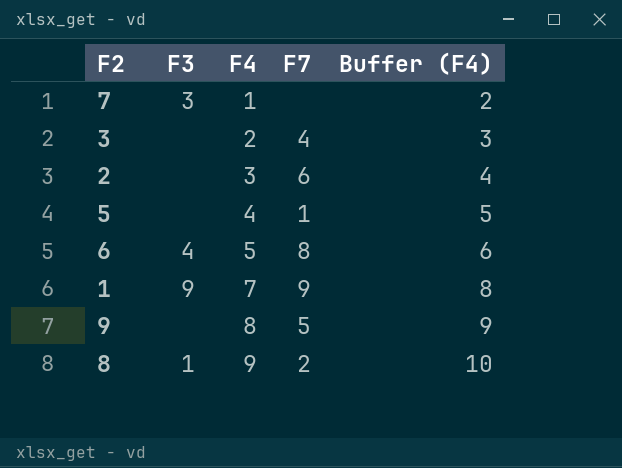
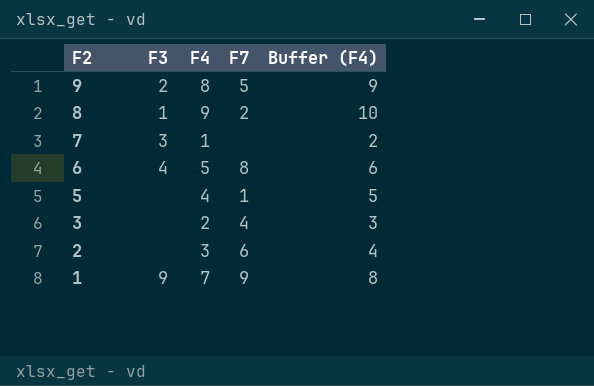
row order: F4 ascending -> F2 descending
9 | F3: none -> 2

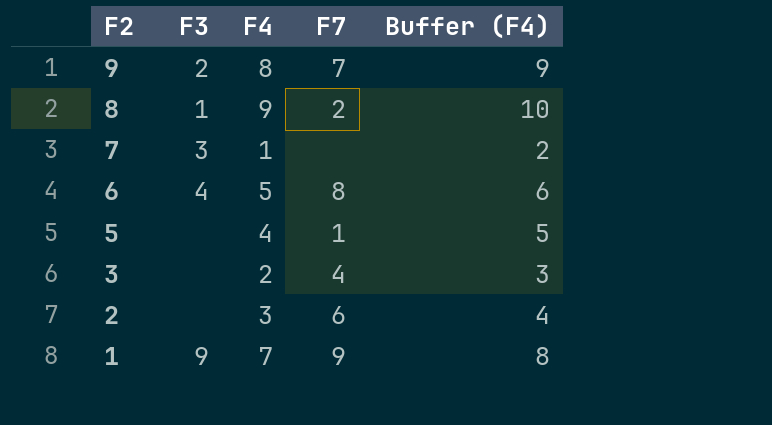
9 | F7: 5 -> 7

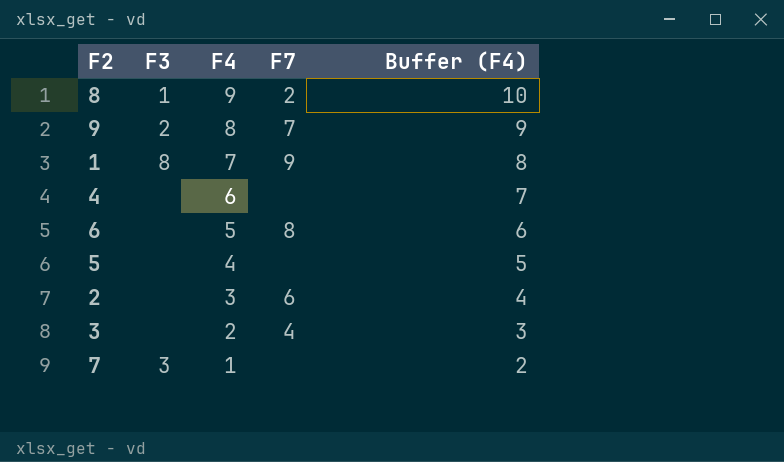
row order: F2 descending -> F4 descending
1 | F3: 9 -> 8
row 4: none -> none | 6 | none | 7
6 | F3: 4 -> none
5 | F7: 1 -> none

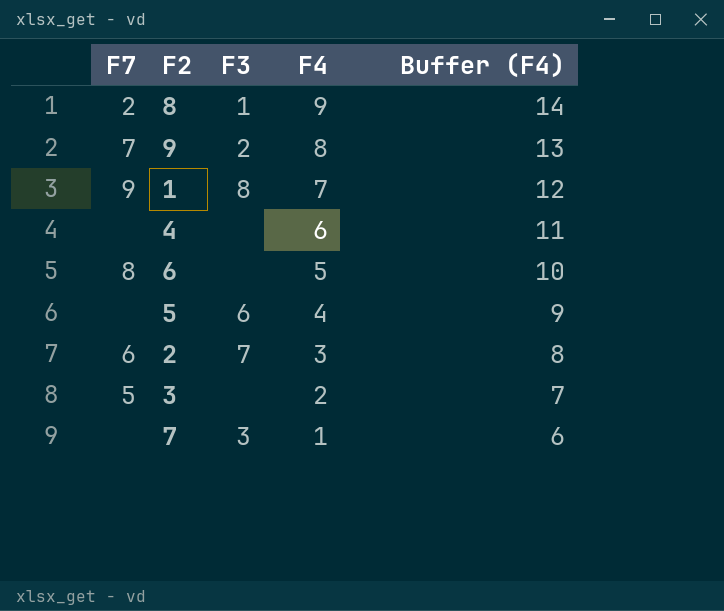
column F7 | position: 4 -> 1
column Buffer (F4) | formula: [F4] + 1 -> [F4] + 5
5 | F3: none -> 6
2 | F3: none -> 7
3 | F7: 4 -> 5

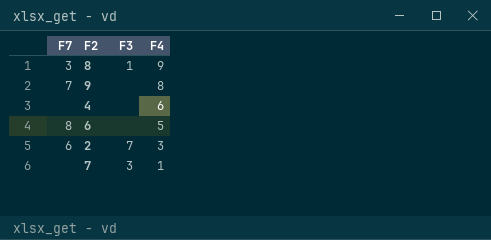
column Buffer (F4) | formula: [F4] + 5 -> none
row 1: 9 | 8 | 7 | 12 -> none
row 5: none | 6 | 4 | 9 -> none
row 3: 5 | none | 2 | 7 -> none
8 | F7: 2 -> 3
9 | F3: 2 -> none

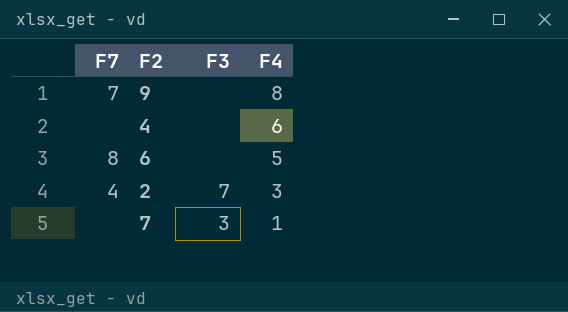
row 8: 3 | 1 | 9 -> none
2 | F7: 6 -> 4

